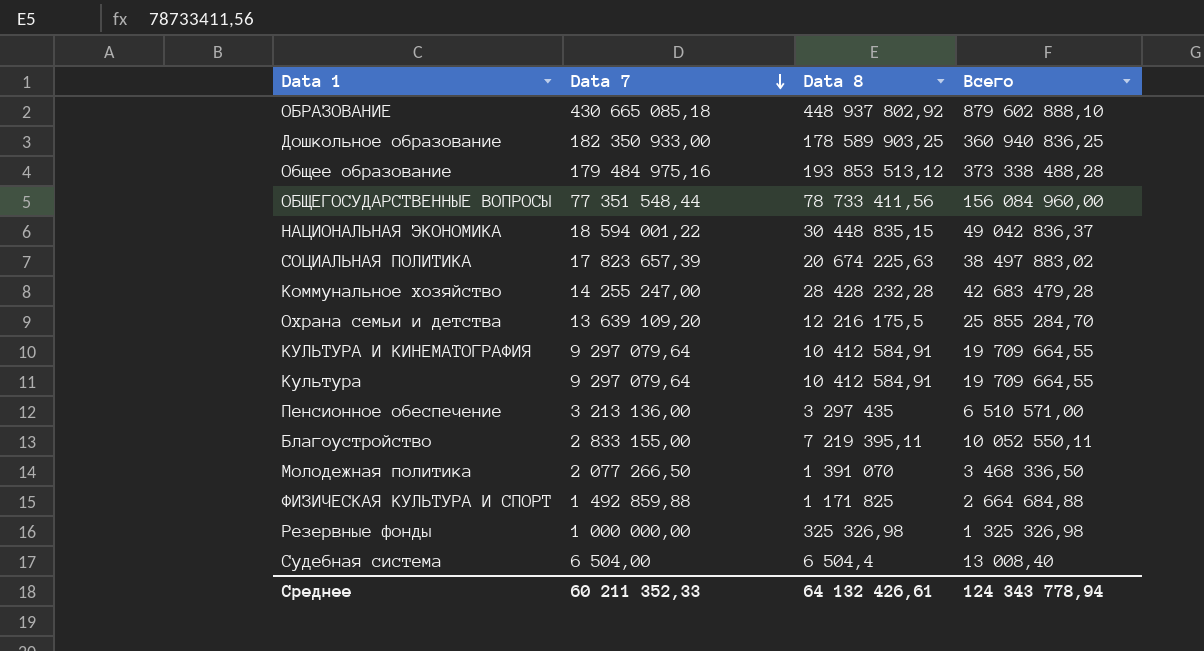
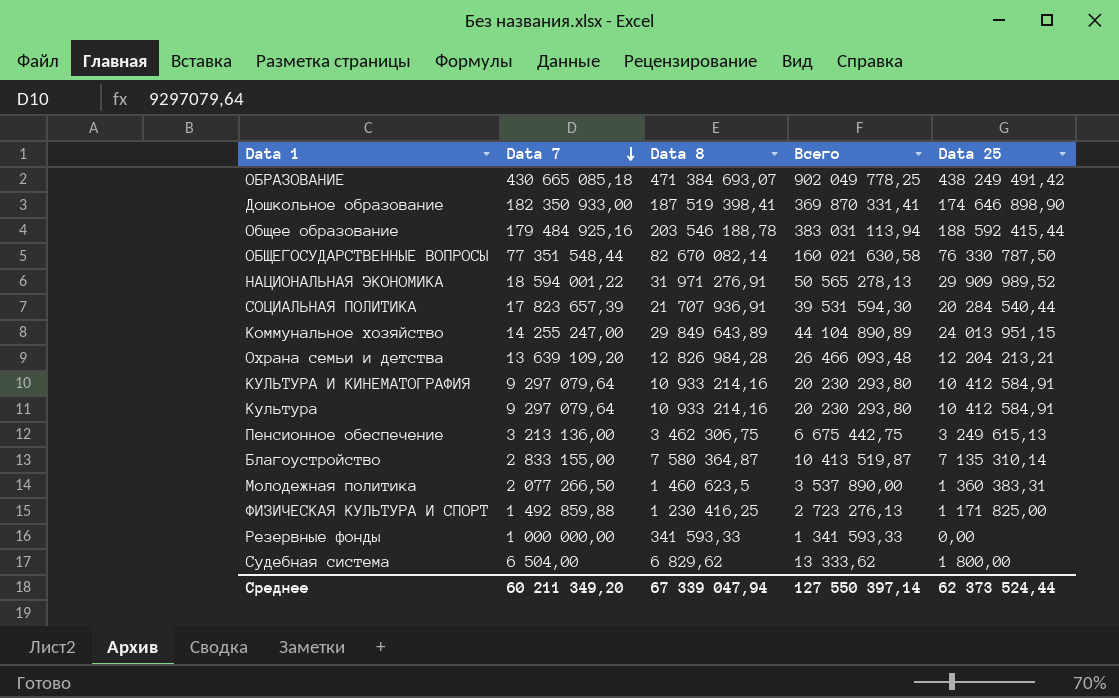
column Data 25 | position: none -> 5
ОБРАЗОВАНИЕ | Data 8: 448 937 802,92 -> 471 384 693,07
ОБРАЗОВАНИЕ | Всего: 879 602 888,10 -> 902 049 778,25
Дошкольное образование | Data 8: 178 589 903,25 -> 187 519 398,41
Дошкольное образование | Всего: 360 940 836,25 -> 369 870 331,41
Общее образование | Data 7: 179 484 975,16 -> 179 484 925,16
Общее образование | Data 8: 193 853 513,12 -> 203 546 188,78
Общее образование | Всего: 373 338 488,28 -> 383 031 113,94
ОБЩЕГОСУДАРСТВЕННЫЕ ВОПРОСЫ | Data 8: 78 733 411,56 -> 82 670 082,14
ОБЩЕГОСУДАРСТВЕННЫЕ ВОПРОСЫ | Всего: 156 084 960,00 -> 160 021 630,58
НАЦИОНАЛЬНАЯ ЭКОНОМИКА | Data 8: 30 448 835,15 -> 31 971 276,91
НАЦИОНАЛЬНАЯ ЭКОНОМИКА | Всего: 49 042 836,37 -> 50 565 278,13
СОЦИАЛЬНАЯ ПОЛИТИКА | Data 8: 20 674 225,63 -> 21 707 936,91
СОЦИАЛЬНАЯ ПОЛИТИКА | Всего: 38 497 883,02 -> 39 531 594,30
Коммунальное хозяйство | Data 8: 28 428 232,28 -> 29 849 643,89
Коммунальное хозяйство | Всего: 42 683 479,28 -> 44 104 890,89
Охрана семьи и детства | Data 8: 12 216 175,5 -> 12 826 984,28
Охрана семьи и детства | Всего: 25 855 284,70 -> 26 466 093,48
КУЛЬТУРА И КИНЕМАТОГРАФИЯ | Data 8: 10 412 584,91 -> 10 933 214,16
КУЛЬТУРА И КИНЕМАТОГРАФИЯ | Всего: 19 709 664,55 -> 20 230 293,80
Культура | Data 8: 10 412 584,91 -> 10 933 214,16
Культура | Всего: 19 709 664,55 -> 20 230 293,80
Пенсионное обеспечение | Data 8: 3 297 435 -> 3 462 306,75
Пенсионное обеспечение | Всего: 6 510 571,00 -> 6 675 442,75
Благоустройство | Data 8: 7 219 395,11 -> 7 580 364,87
Благоустройство | Всего: 10 052 550,11 -> 10 413 519,87
Молодежная политика | Data 8: 1 391 070 -> 1 460 623,5
Молодежная политика | Всего: 3 468 336,50 -> 3 537 890,00
ФИЗИЧЕСКАЯ КУЛЬТУРА И СПОРТ | Data 8: 1 171 825 -> 1 230 416,25
ФИЗИЧЕСКАЯ КУЛЬТУРА И СПОРТ | Всего: 2 664 684,88 -> 2 723 276,13
Резервные фонды | Data 8: 325 326,98 -> 341 593,33
Резервные фонды | Всего: 1 325 326,98 -> 1 341 593,33
Судебная система | Data 8: 6 504,4 -> 6 829,62
Судебная система | Всего: 13 008,40 -> 13 333,62
Среднее | Data 7: 60 211 352,33 -> 60 211 349,20
Среднее | Data 8: 64 132 426,61 -> 67 339 047,94
Среднее | Всего: 124 343 778,94 -> 127 550 397,14

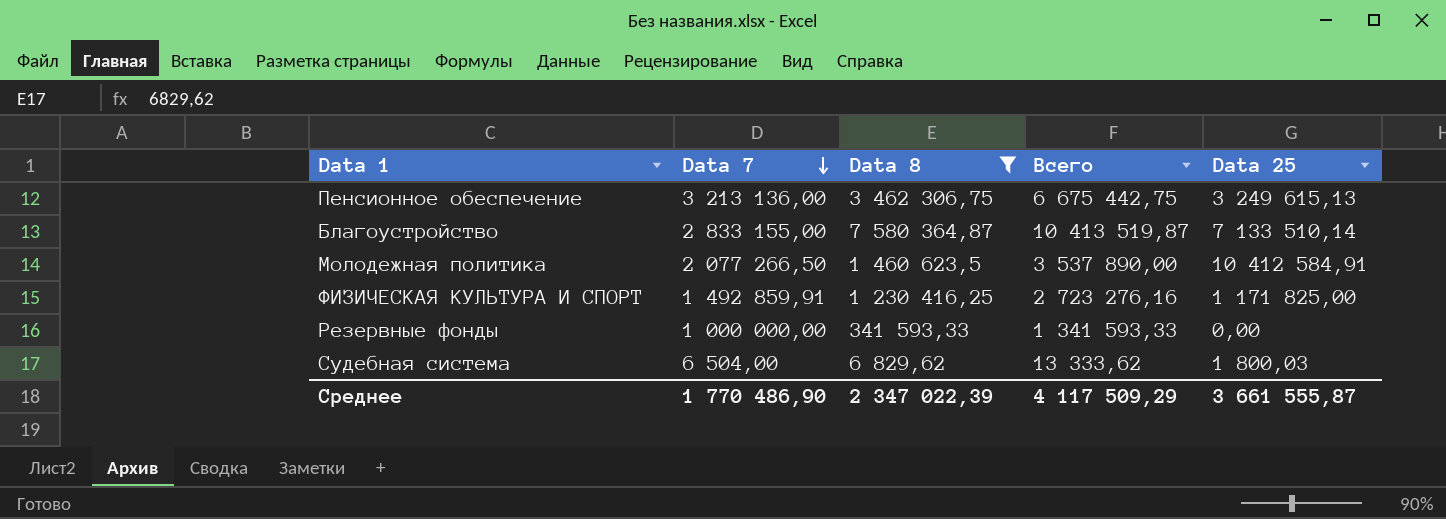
filter: none -> Data 8 <= 7 580 364,87
Благоустройство | Data 25: 7 135 310,14 -> 7 133 510,14
Молодежная политика | Data 25: 1 360 383,31 -> 10 412 584,91
ФИЗИЧЕСКАЯ КУЛЬТУРА И СПОРТ | Data 7: 1 492 859,88 -> 1 492 859,91
ФИЗИЧЕСКАЯ КУЛЬТУРА И СПОРТ | Всего: 2 723 276,13 -> 2 723 276,16
Судебная система | Data 25: 1 800,00 -> 1 800,03
Среднее | Data 7: 60 211 349,20 -> 1 770 486,90
Среднее | Data 8: 67 339 047,94 -> 2 347 022,39
Среднее | Всего: 127 550 397,14 -> 4 117 509,29
Среднее | Data 25: 62 373 524,44 -> 3 661 555,87

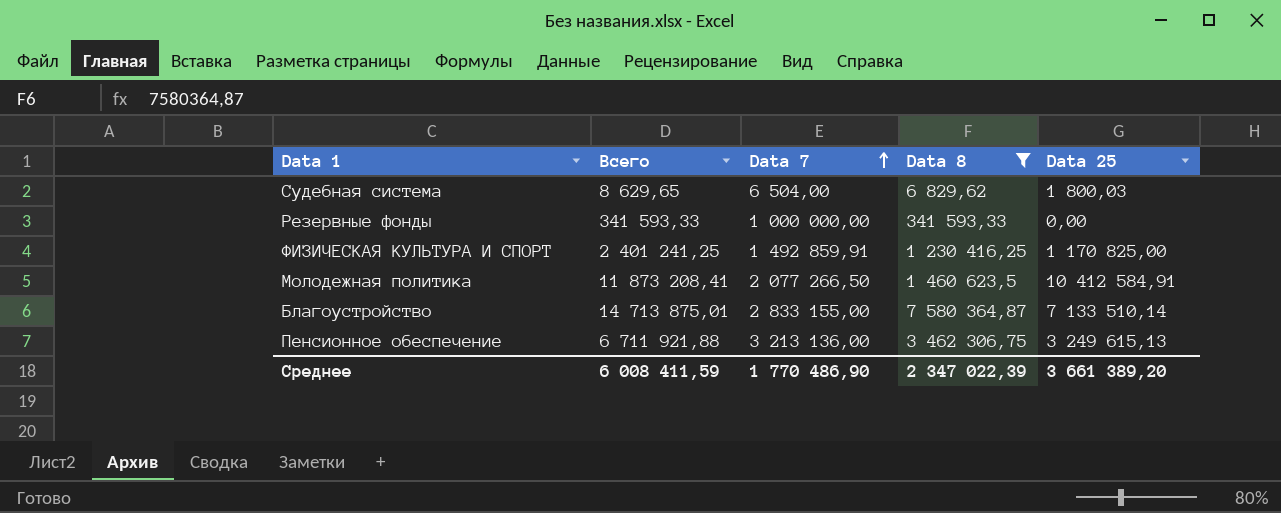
row order: Data 7 descending -> Data 7 ascending
column Всего | formula: [Data 7] + [Data 8] -> [Data 8] + [Data 25]
column Всего | position: 4 -> 2
ФИЗИЧЕСКАЯ КУЛЬТУРА И СПОРТ | Data 25: 1 171 825,00 -> 1 170 825,00
Среднее | Всего: 4 117 509,29 -> 6 008 411,59
Среднее | Data 25: 3 661 555,87 -> 3 661 389,20

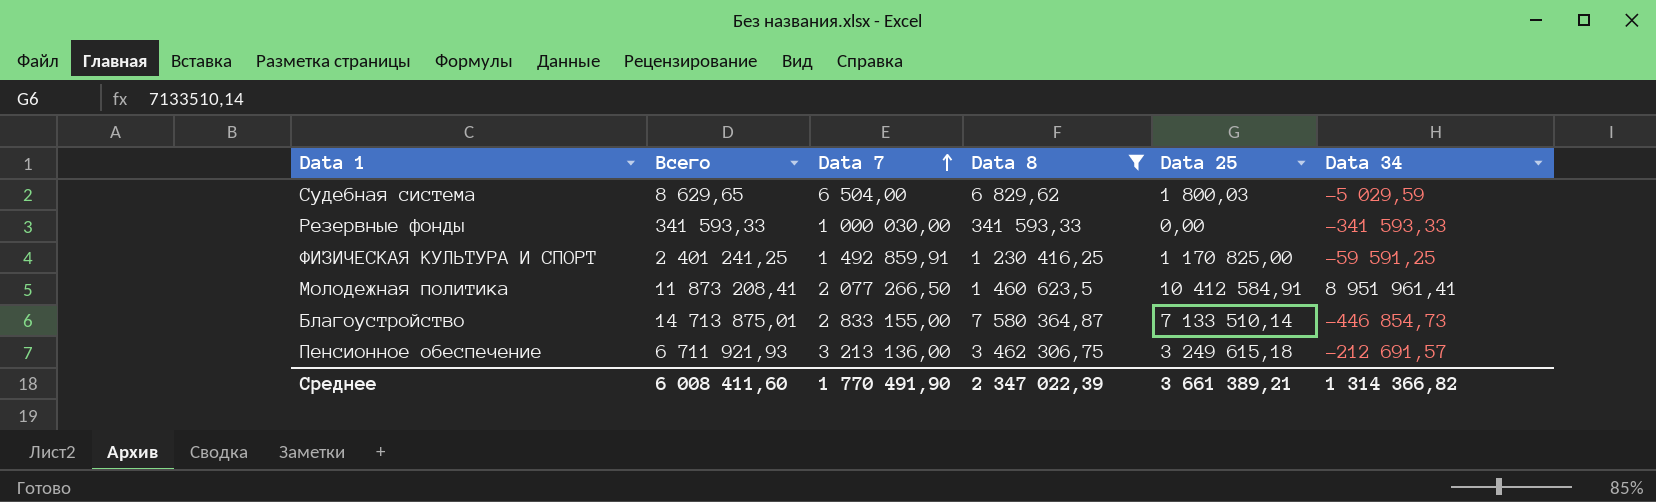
column Data 34 | formula: none -> [Data 25] - [Data 8]
Резервные фонды | Data 7: 1 000 000,00 -> 1 000 030,00
Пенсионное обеспечение | Всего: 6 711 921,88 -> 6 711 921,93
Пенсионное обеспечение | Data 25: 3 249 615,13 -> 3 249 615,18
Среднее | Всего: 6 008 411,59 -> 6 008 411,60
Среднее | Data 7: 1 770 486,90 -> 1 770 491,90
Среднее | Data 25: 3 661 389,20 -> 3 661 389,21

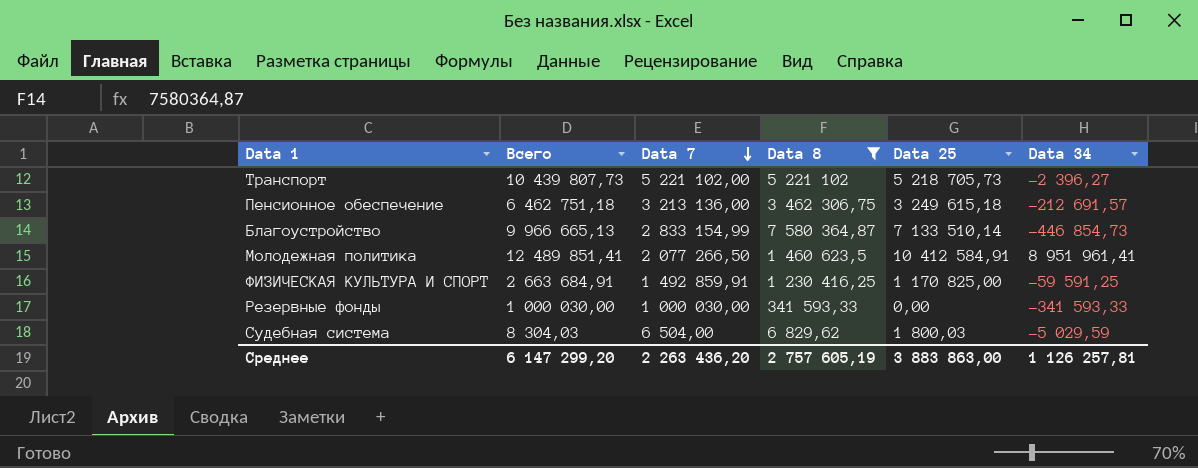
row order: Data 7 ascending -> Data 7 descending
column Всего | formula: [Data 8] + [Data 25] -> [Data 7] + [Data 25]
row Транспорт: none -> 10 439 807,73 | 5 221 102,00 | 5 221 102 | 5 218 705,73 | -2 396,27
Благоустройство | Data 7: 2 833 155,00 -> 2 833 154,99
Среднее | Всего: 6 008 411,60 -> 6 147 299,20
Среднее | Data 7: 1 770 491,90 -> 2 263 436,20
Среднее | Data 8: 2 347 022,39 -> 2 757 605,19
Среднее | Data 25: 3 661 389,21 -> 3 883 863,00
Среднее | Data 34: 1 314 366,82 -> 1 126 257,81

